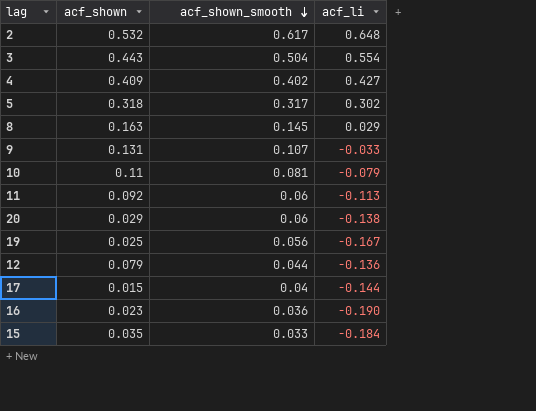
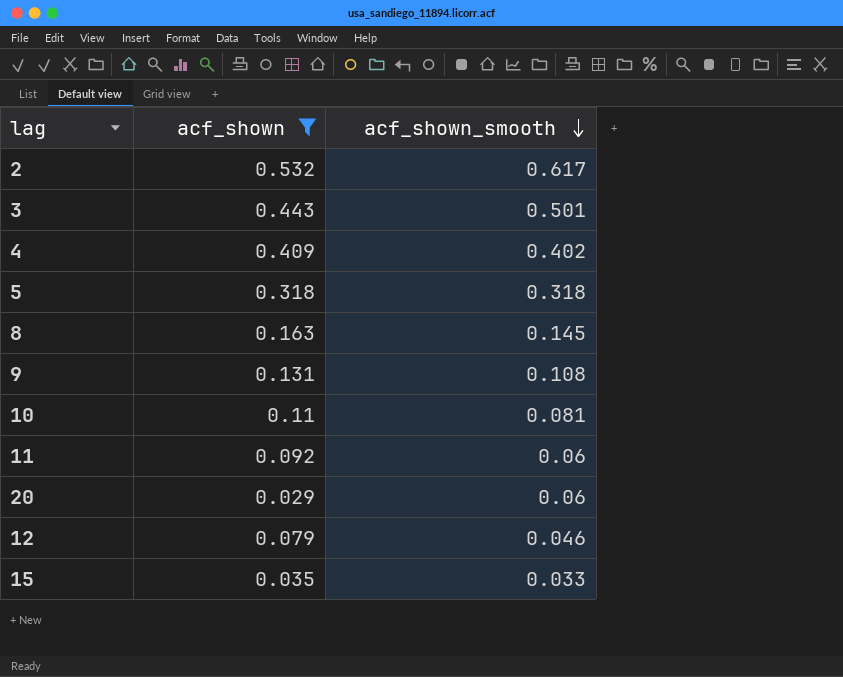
filter: none -> acf_shown >= 0.029
column acf_li | position: 4 -> none
3 | acf_shown_smooth: 0.504 -> 0.501
5 | acf_shown_smooth: 0.317 -> 0.318
9 | acf_shown_smooth: 0.107 -> 0.108
12 | acf_shown_smooth: 0.044 -> 0.046

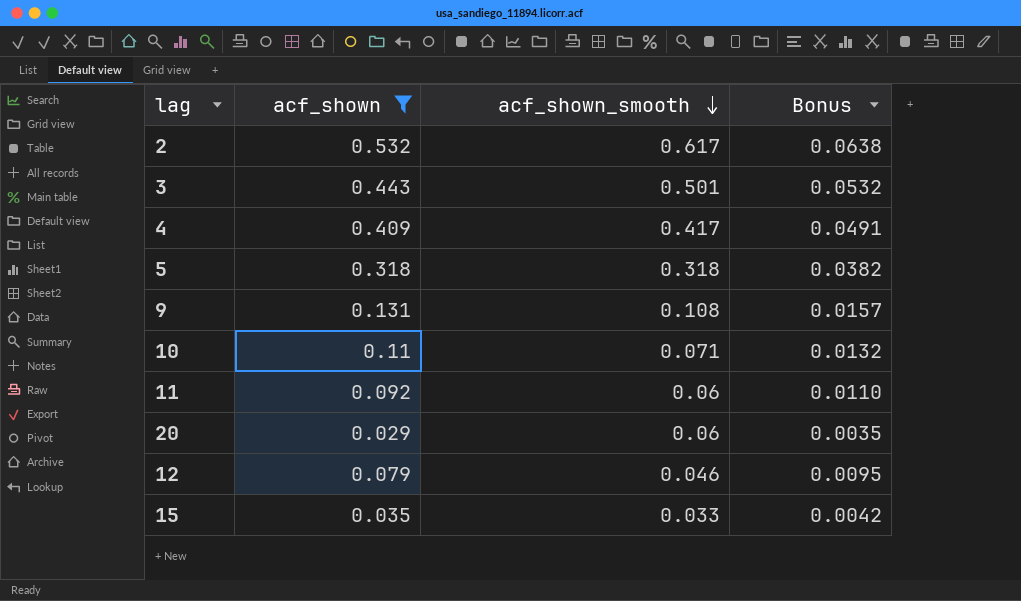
column Bonus | formula: none -> [acf_shown] * 0.12
row 8: 0.163 | 0.145 -> none
4 | acf_shown_smooth: 0.402 -> 0.417
10 | acf_shown_smooth: 0.081 -> 0.071

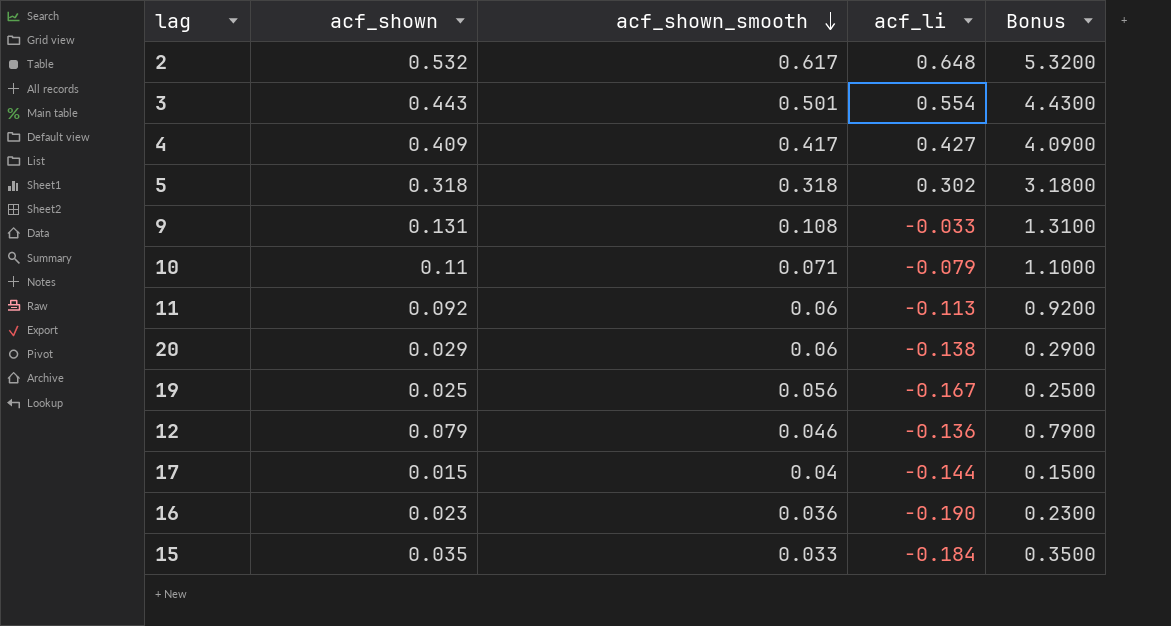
filter: acf_shown >= 0.029 -> none
column acf_li | position: none -> 4
column Bonus | formula: [acf_shown] * 0.12 -> [acf_shown] * 10

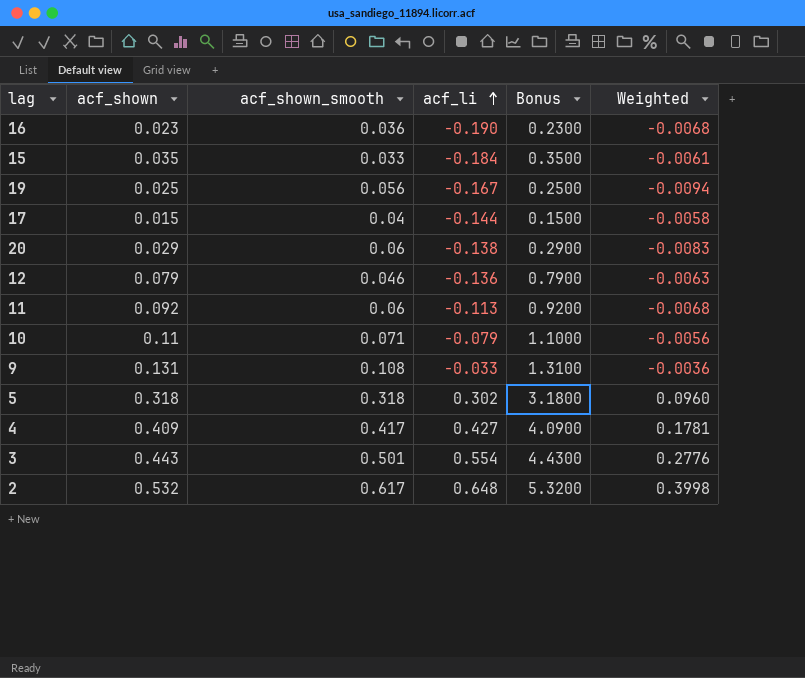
row order: acf_shown_smooth descending -> acf_li ascending
column Weighted | formula: none -> [acf_shown_smooth] * [acf_li]

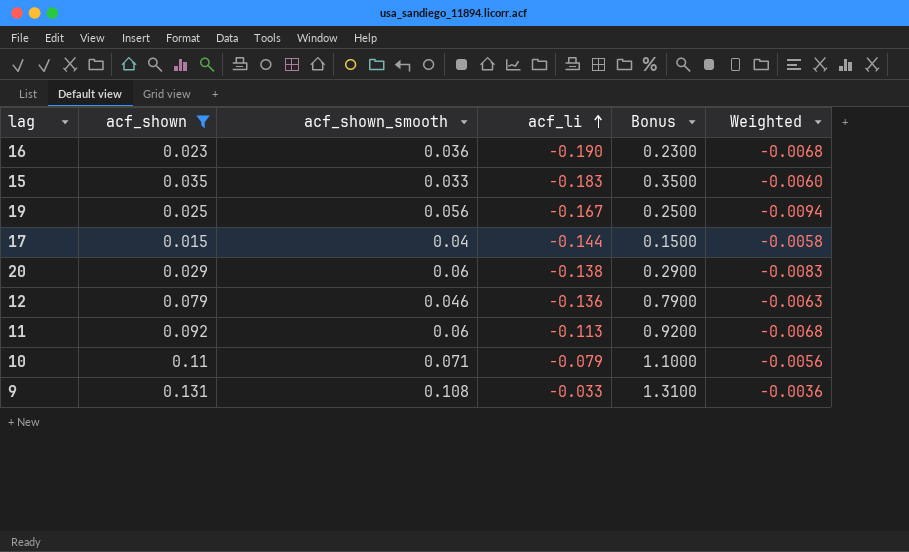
filter: none -> acf_shown <= 0.131
15 | acf_li: -0.184 -> -0.183
15 | Weighted: -0.0061 -> -0.0060

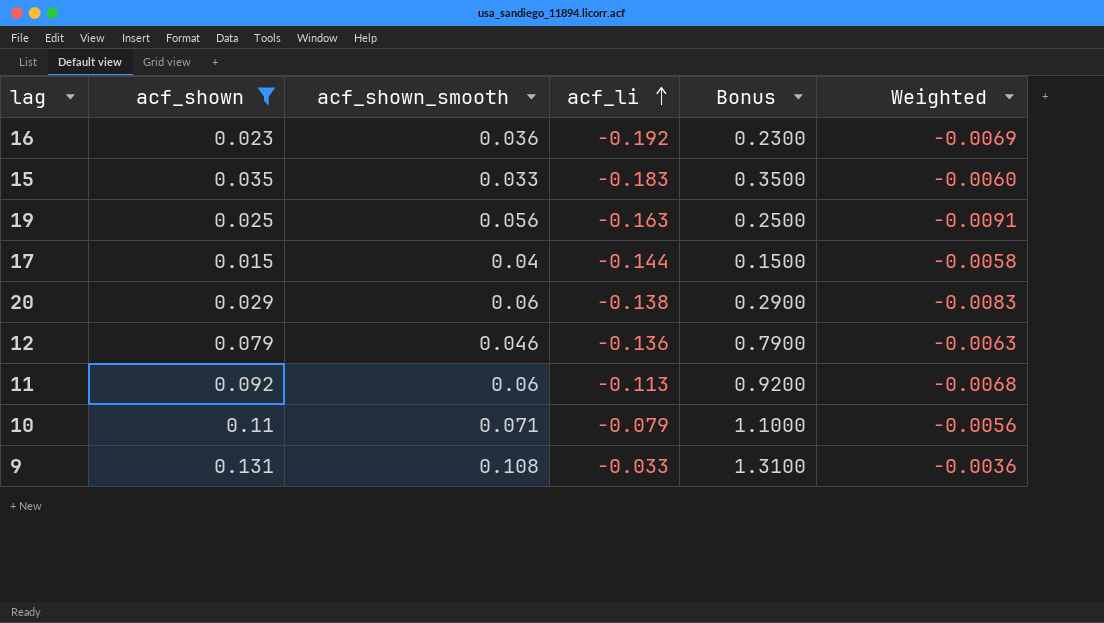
16 | acf_li: -0.190 -> -0.192
16 | Weighted: -0.0068 -> -0.0069
19 | acf_li: -0.167 -> -0.163
19 | Weighted: -0.0094 -> -0.0091

